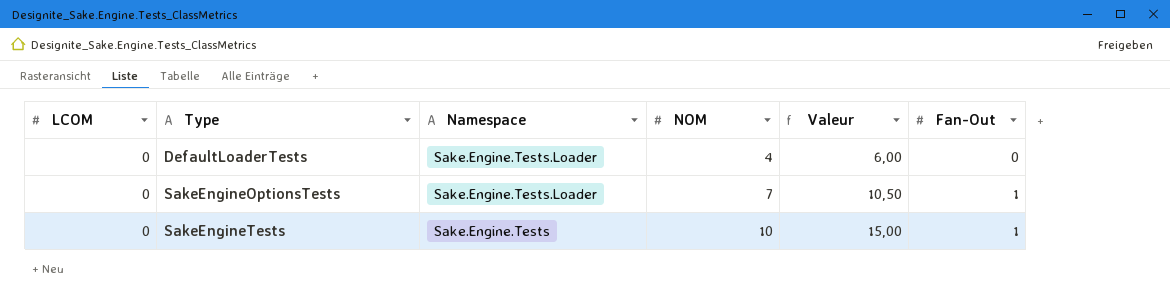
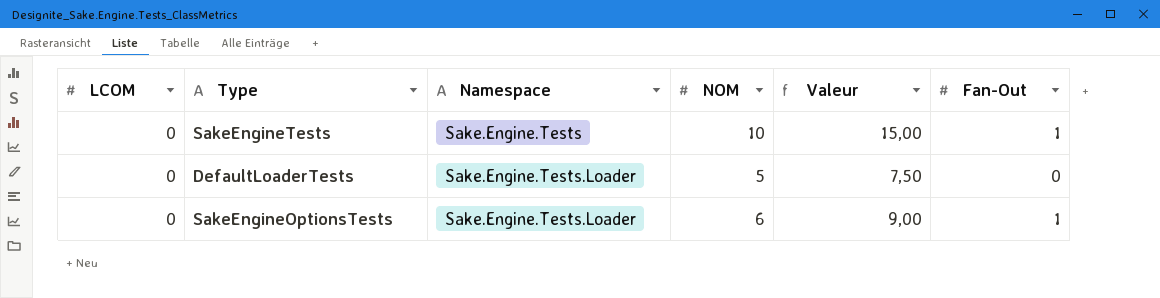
row order: Type ascending -> Namespace ascending
DefaultLoaderTests | NOM: 4 -> 5
DefaultLoaderTests | Valeur: 6,00 -> 7,50
SakeEngineOptionsTests | NOM: 7 -> 6
SakeEngineOptionsTests | Valeur: 10,50 -> 9,00

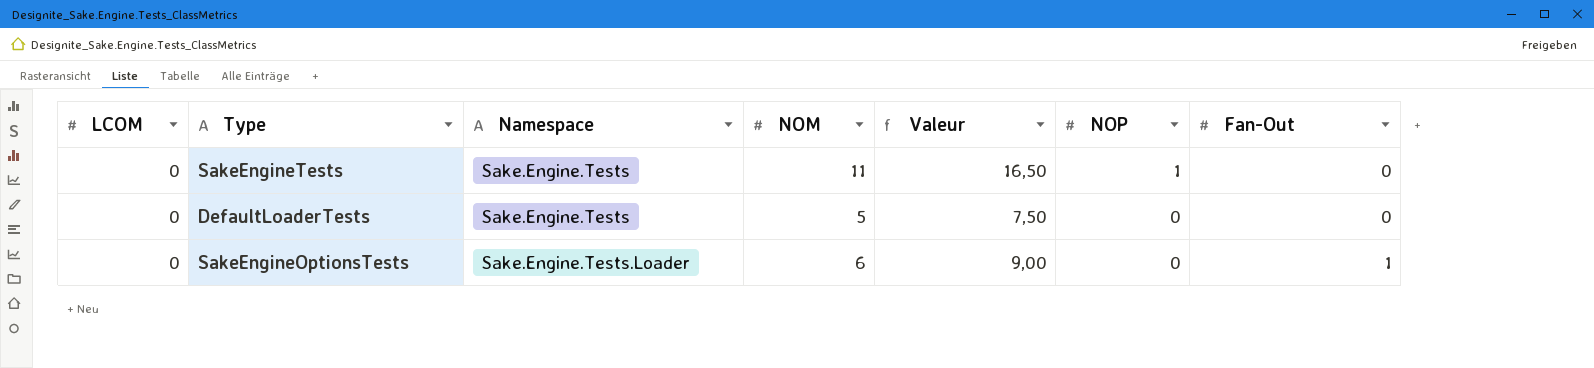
column NOP | position: none -> 6
SakeEngineTests | NOM: 10 -> 11
SakeEngineTests | Valeur: 15,00 -> 16,50
SakeEngineTests | Fan-Out: 1 -> 0
DefaultLoaderTests | Namespace: Sake.Engine.Tests.Loader -> Sake.Engine.Tests

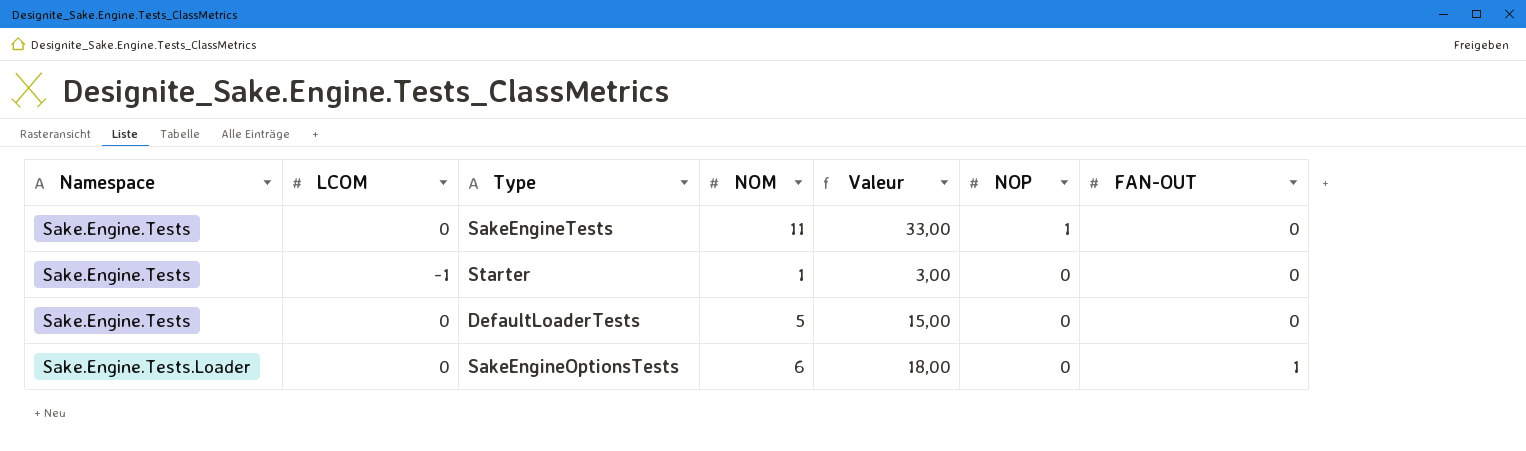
column Namespace | position: 3 -> 1
column Valeur | formula: [NOM] * 1,5 -> [NOM] * 3
column name: Fan-Out -> FAN-OUT
row Starter: none -> Sake.Engine.Tests | -1 | 1 | 3,00 | 0 | 0

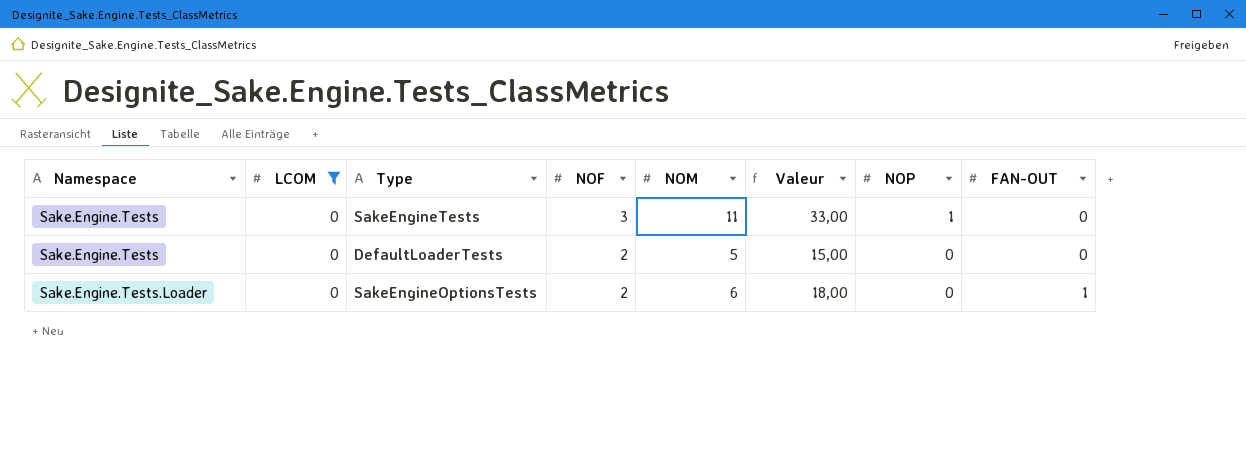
filter: none -> LCOM = 0
column NOF | position: none -> 4

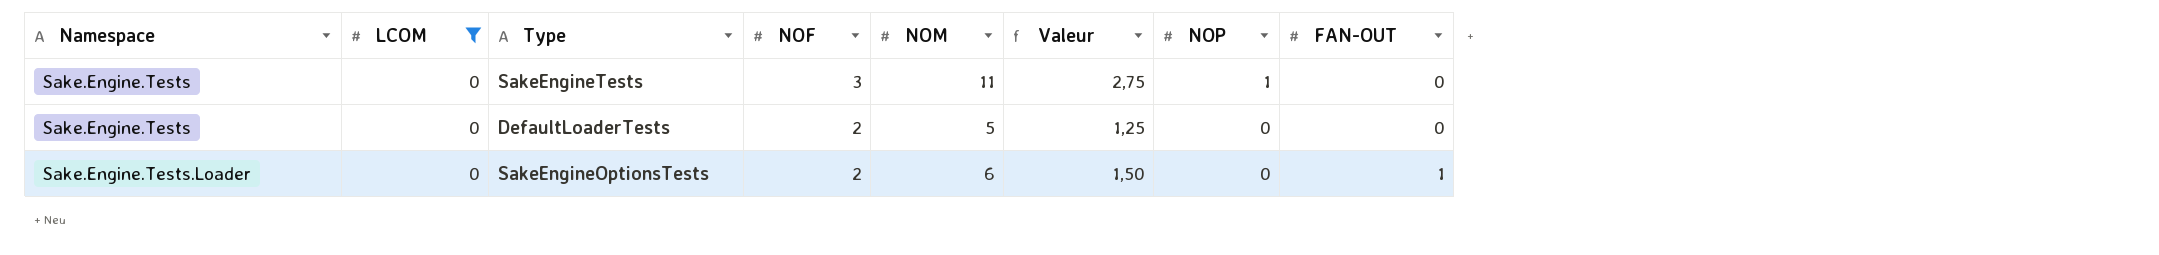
column Valeur | formula: [NOM] * 3 -> [NOM] * 0,25

